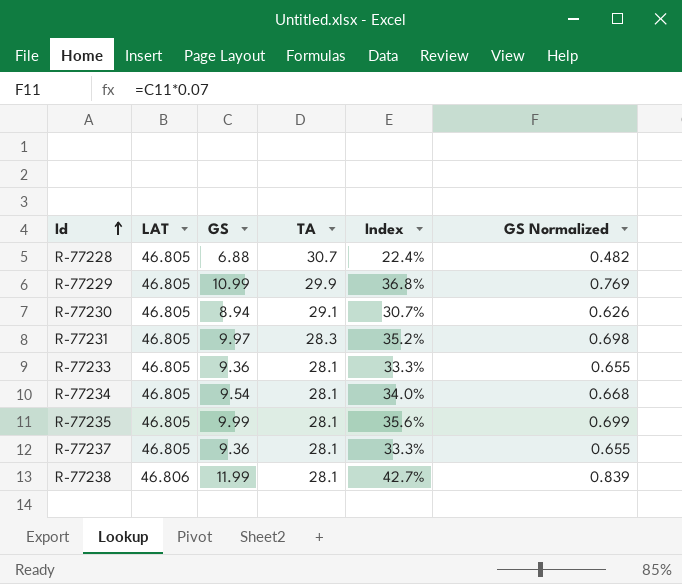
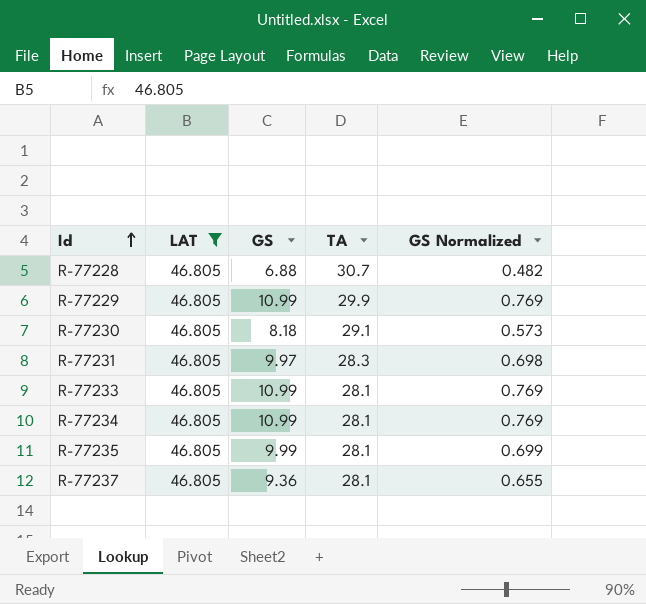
filter: none -> LAT = 46.805
column Index | formula: [GS] / [TA] -> none
R-77230 | GS: 8.94 -> 8.18
R-77230 | GS Normalized: 0.626 -> 0.573
R-77233 | GS: 9.36 -> 10.99
R-77233 | GS Normalized: 0.655 -> 0.769
R-77234 | GS: 9.54 -> 10.99
R-77234 | GS Normalized: 0.668 -> 0.769

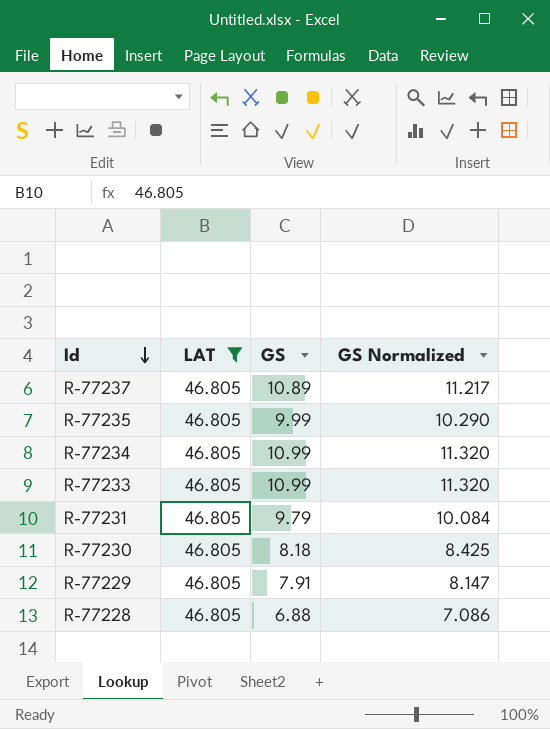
row order: Id ascending -> Id descending
column TA | position: 4 -> none
column GS Normalized | formula: [GS] * 0.07 -> [GS] * 1.03
R-77237 | GS: 9.36 -> 10.89
R-77231 | GS: 9.97 -> 9.79
R-77229 | GS: 10.99 -> 7.91

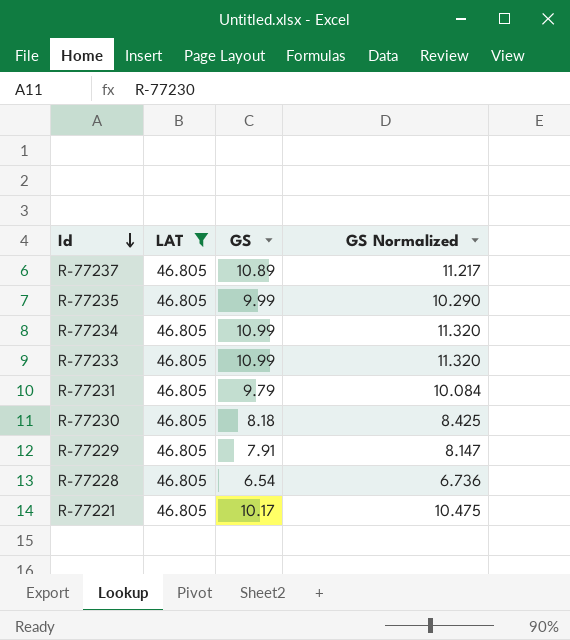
R-77228 | GS: 6.88 -> 6.54
R-77228 | GS Normalized: 7.086 -> 6.736
row R-77221: none -> 46.805 | 10.17 | 10.475

